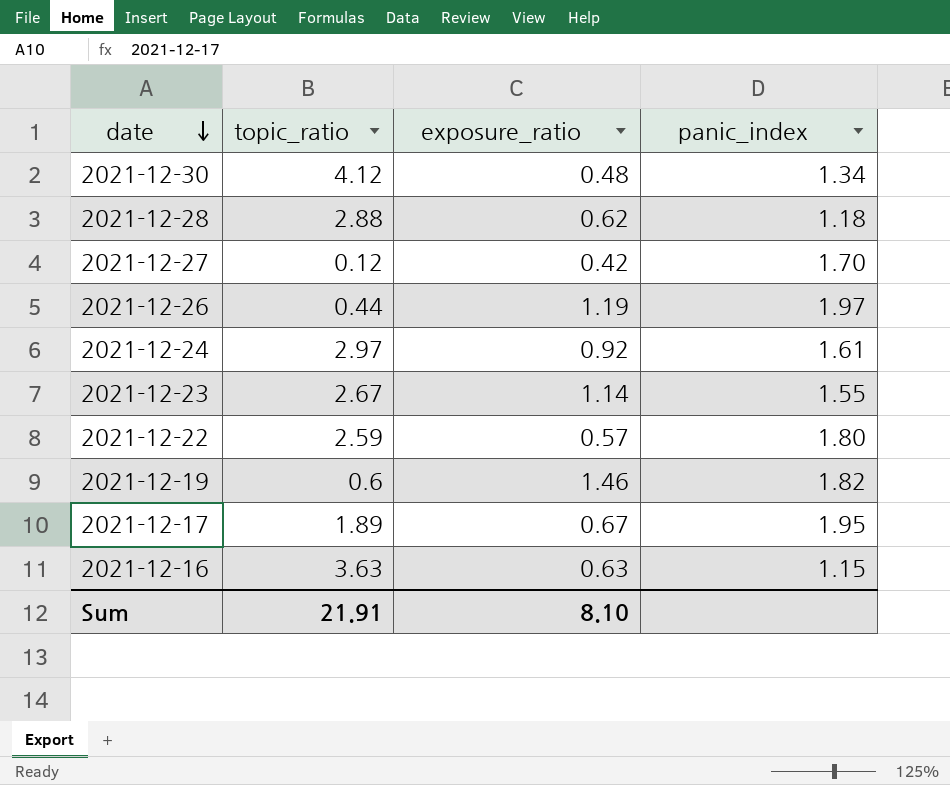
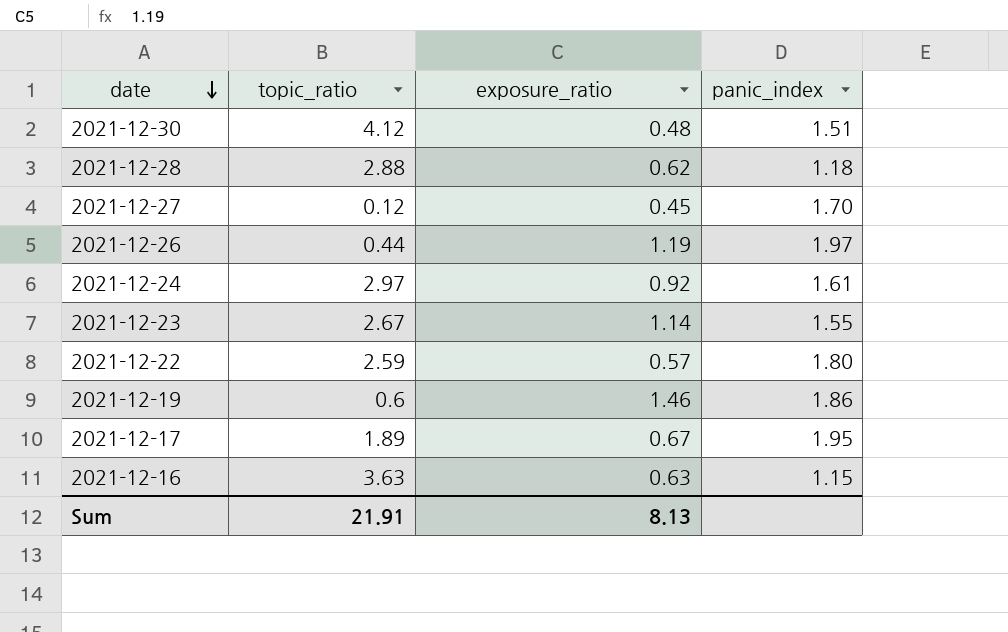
2021-12-30 | panic_index: 1.34 -> 1.51
2021-12-27 | exposure_ratio: 0.42 -> 0.45
2021-12-19 | panic_index: 1.82 -> 1.86
Sum | exposure_ratio: 8.10 -> 8.13

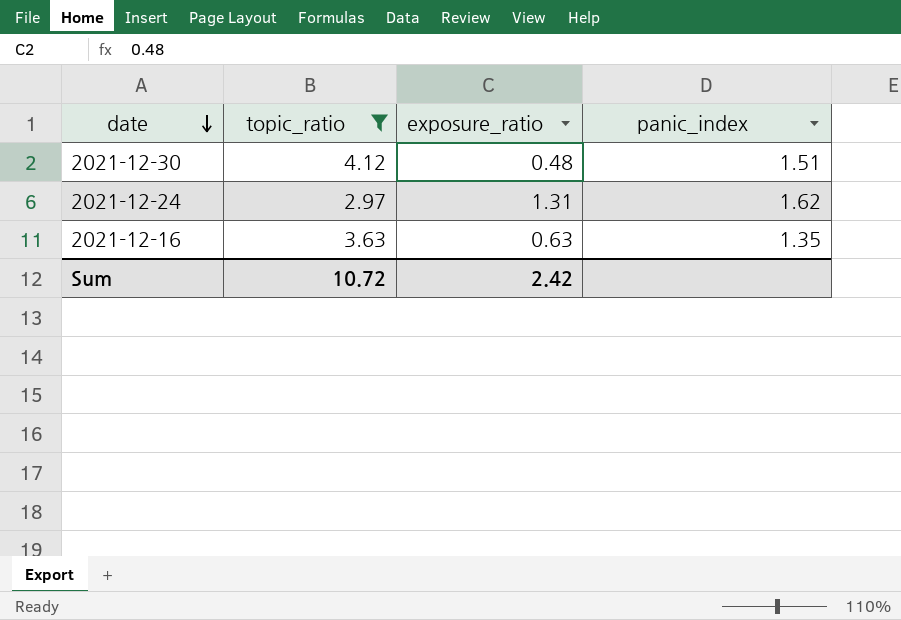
filter: none -> topic_ratio >= 2.97
2021-12-24 | exposure_ratio: 0.92 -> 1.31
2021-12-24 | panic_index: 1.61 -> 1.62
2021-12-16 | panic_index: 1.15 -> 1.35
Sum | topic_ratio: 21.91 -> 10.72
Sum | exposure_ratio: 8.13 -> 2.42

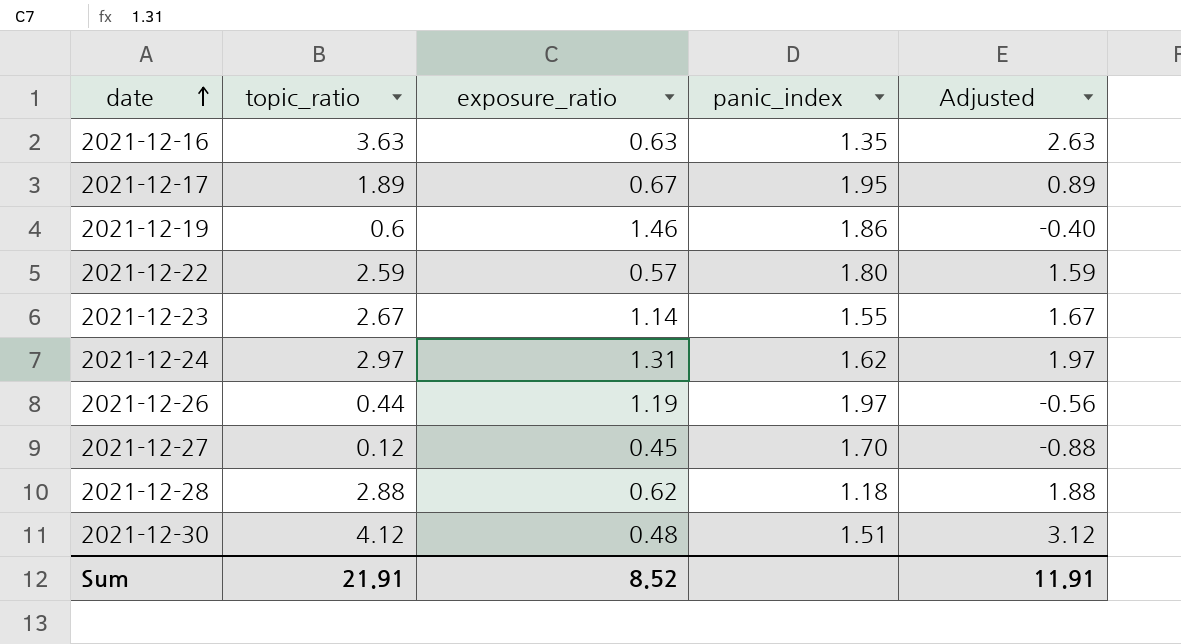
filter: topic_ratio >= 2.97 -> none
row order: date descending -> date ascending
column Adjusted | formula: none -> [topic_ratio] - 1
Sum | topic_ratio: 10.72 -> 21.91
Sum | exposure_ratio: 2.42 -> 8.52

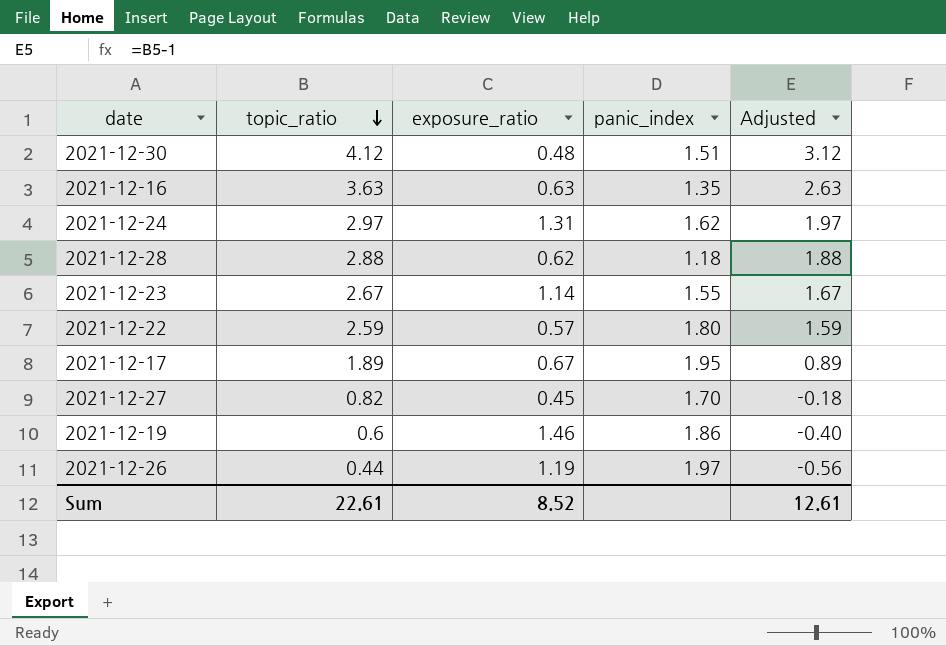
row order: date ascending -> topic_ratio descending
2021-12-27 | topic_ratio: 0.12 -> 0.82
2021-12-27 | Adjusted: -0.88 -> -0.18
Sum | topic_ratio: 21.91 -> 22.61
Sum | Adjusted: 11.91 -> 12.61

